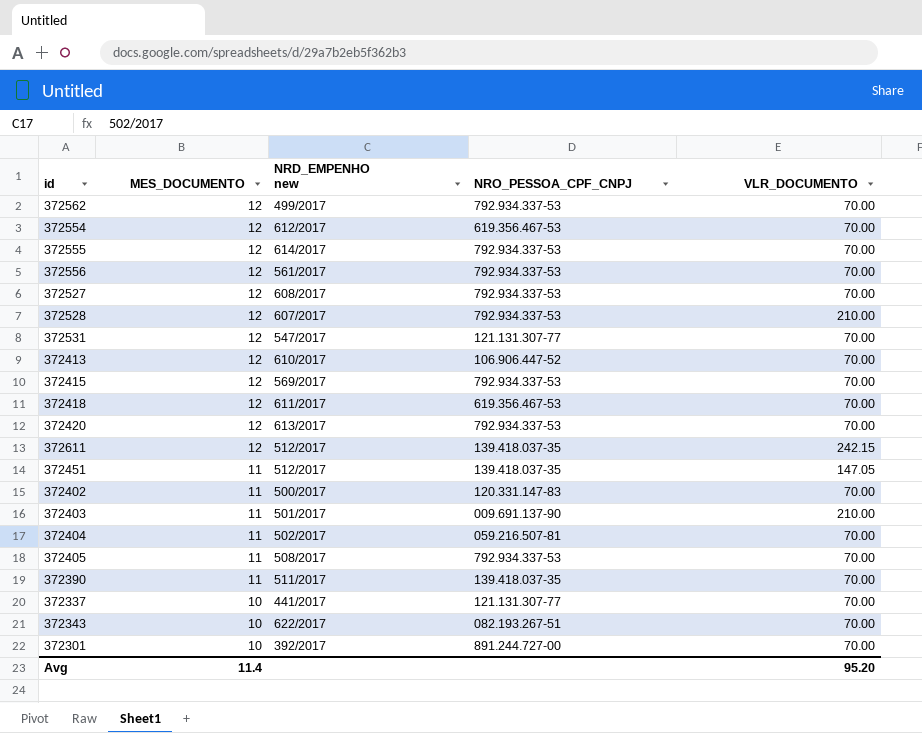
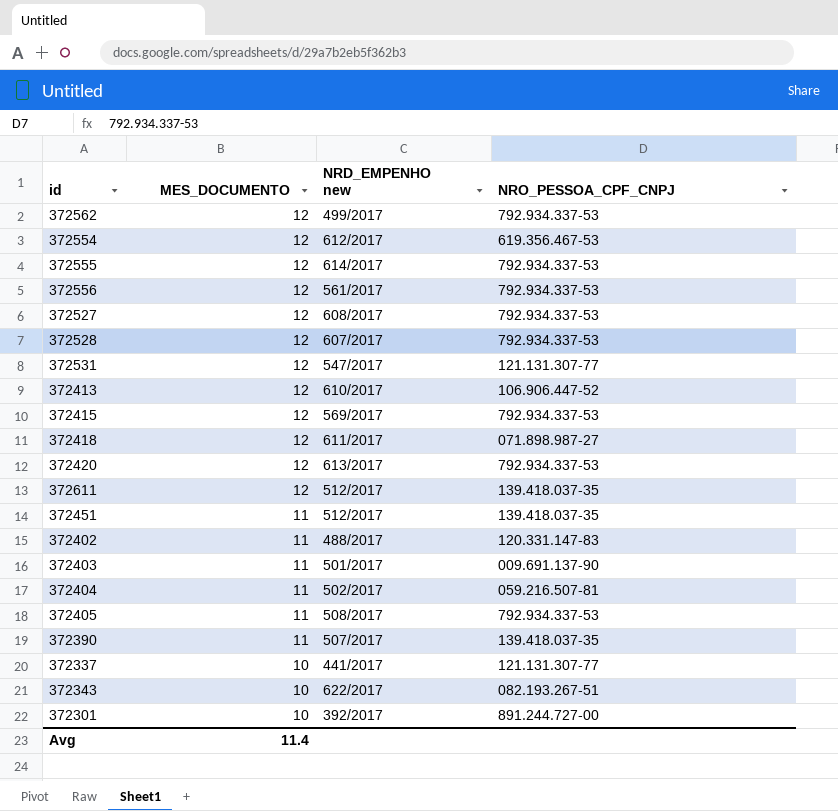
column VLR_DOCUMENTO | position: 5 -> none
372418 | NRO_PESSOA_CPF_CNPJ: 619.356.467-53 -> 071.898.987-27
372402 | NRD_EMPENHO new: 500/2017 -> 488/2017
372390 | NRD_EMPENHO new: 511/2017 -> 507/2017

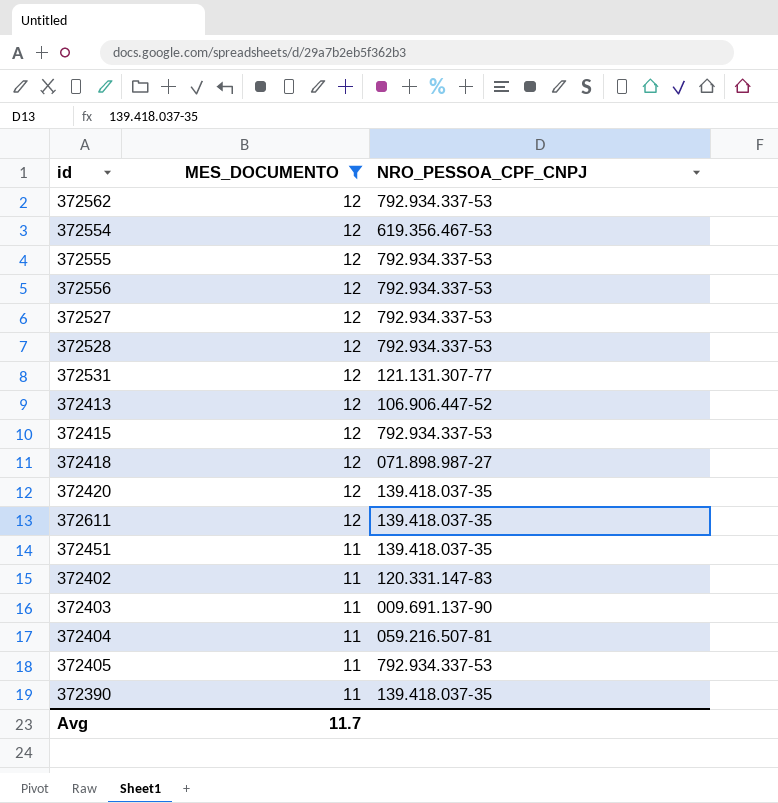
filter: none -> MES_DOCUMENTO != 10
column NRD_EMPENHO new | position: 3 -> none
372420 | NRO_PESSOA_CPF_CNPJ: 792.934.337-53 -> 139.418.037-35
Avg | MES_DOCUMENTO: 11.4 -> 11.7

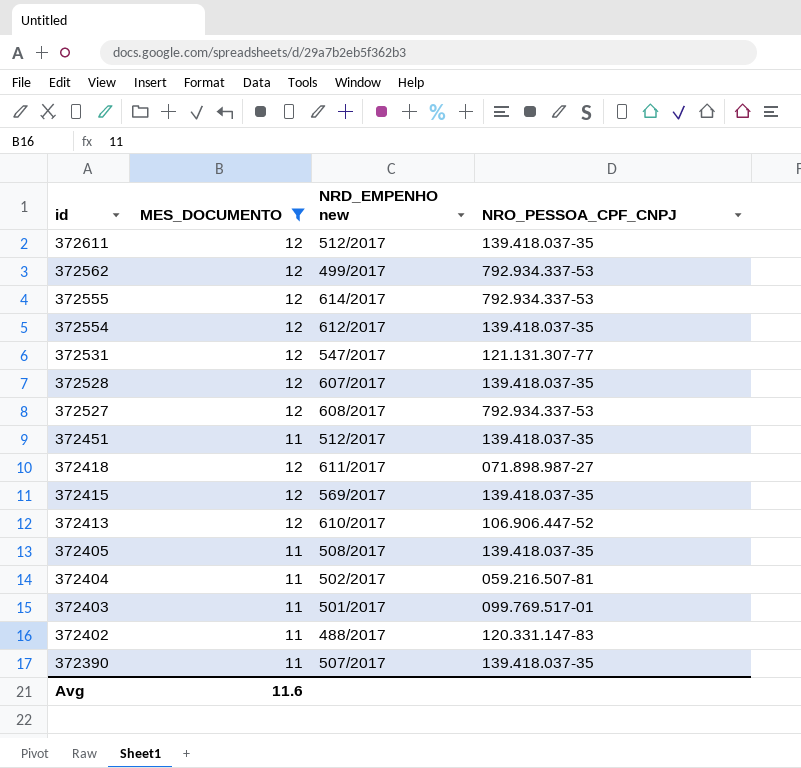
row order: MES_DOCUMENTO descending -> id descending
column NRD_EMPENHO new | position: none -> 3
row 372556: 12 | 792.934.337-53 -> none
row 372420: 12 | 139.418.037-35 -> none
372554 | NRO_PESSOA_CPF_CNPJ: 619.356.467-53 -> 139.418.037-35
372528 | NRO_PESSOA_CPF_CNPJ: 792.934.337-53 -> 139.418.037-35
372415 | NRO_PESSOA_CPF_CNPJ: 792.934.337-53 -> 139.418.037-35
372405 | NRO_PESSOA_CPF_CNPJ: 792.934.337-53 -> 139.418.037-35
372403 | NRO_PESSOA_CPF_CNPJ: 009.691.137-90 -> 099.769.517-01
Avg | MES_DOCUMENTO: 11.7 -> 11.6

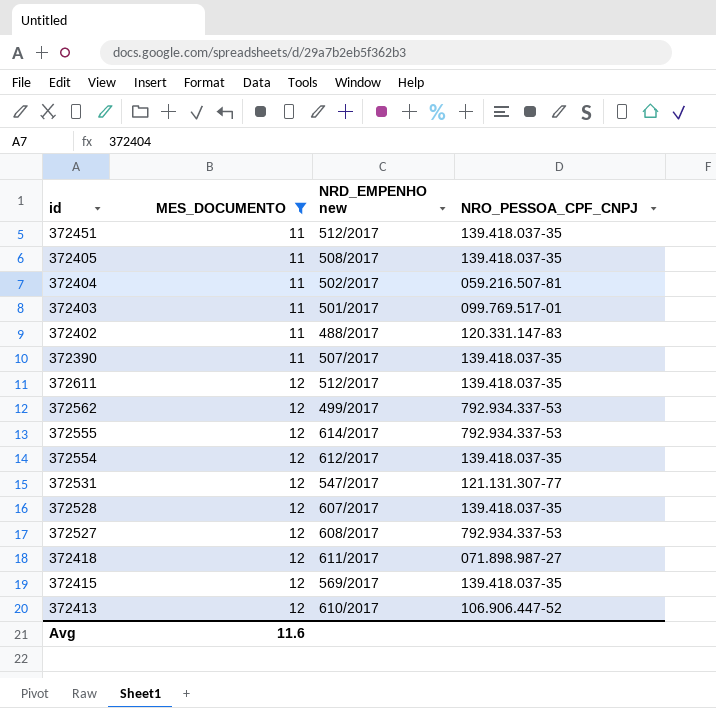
row order: id descending -> MES_DOCUMENTO ascending

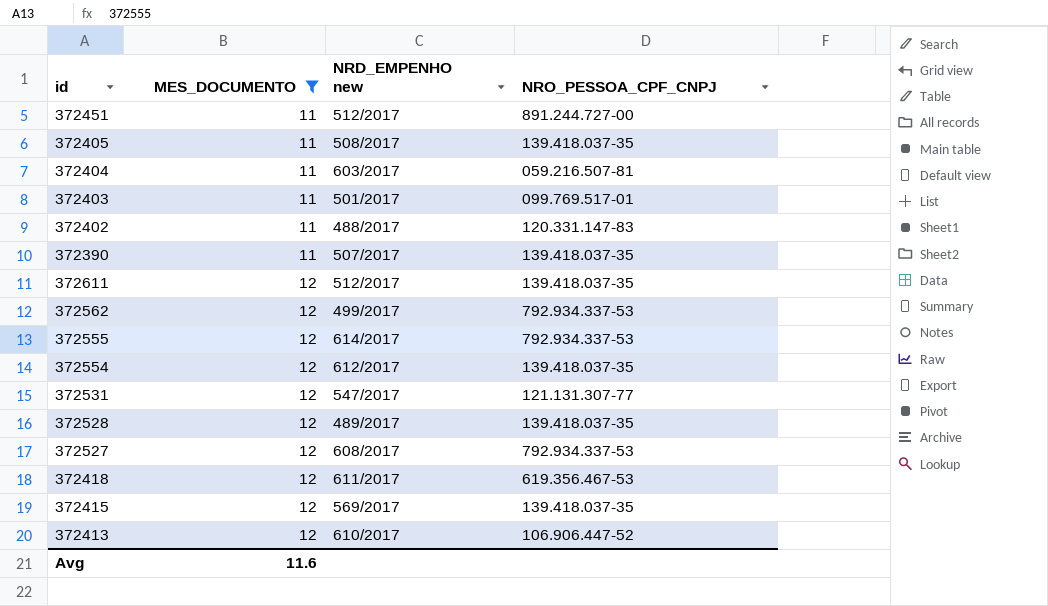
372451 | NRO_PESSOA_CPF_CNPJ: 139.418.037-35 -> 891.244.727-00
372404 | NRD_EMPENHO new: 502/2017 -> 603/2017
372528 | NRD_EMPENHO new: 607/2017 -> 489/2017
372418 | NRO_PESSOA_CPF_CNPJ: 071.898.987-27 -> 619.356.467-53

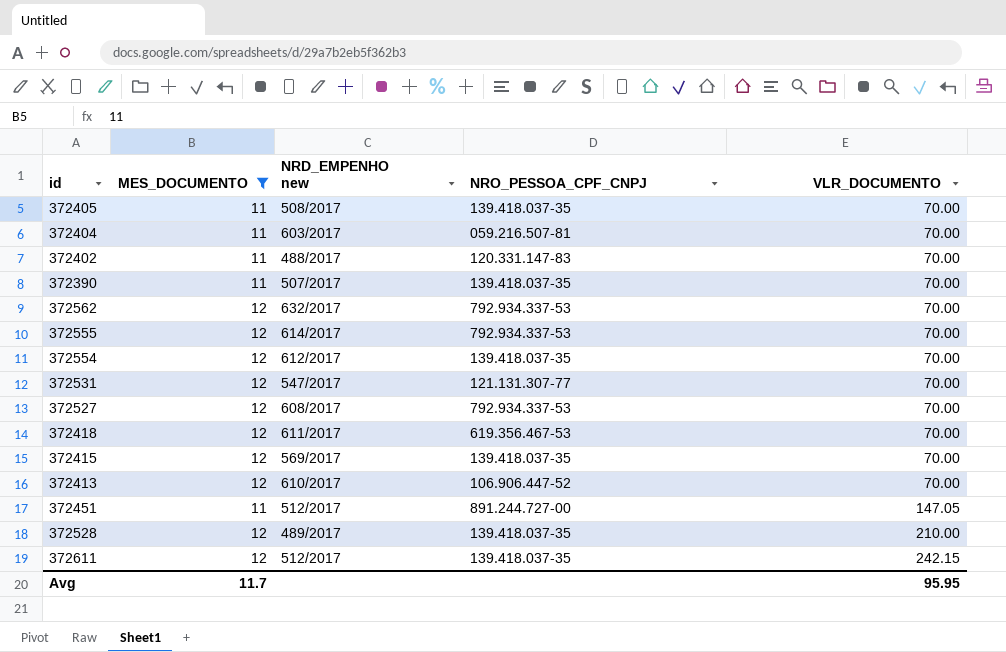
row order: MES_DOCUMENTO ascending -> VLR_DOCUMENTO ascending
column VLR_DOCUMENTO | position: none -> 5
row 372403: 11 | 501/2017 | 099.769.517-01 -> none
372562 | NRD_EMPENHO new: 499/2017 -> 632/2017
Avg | MES_DOCUMENTO: 11.6 -> 11.7

